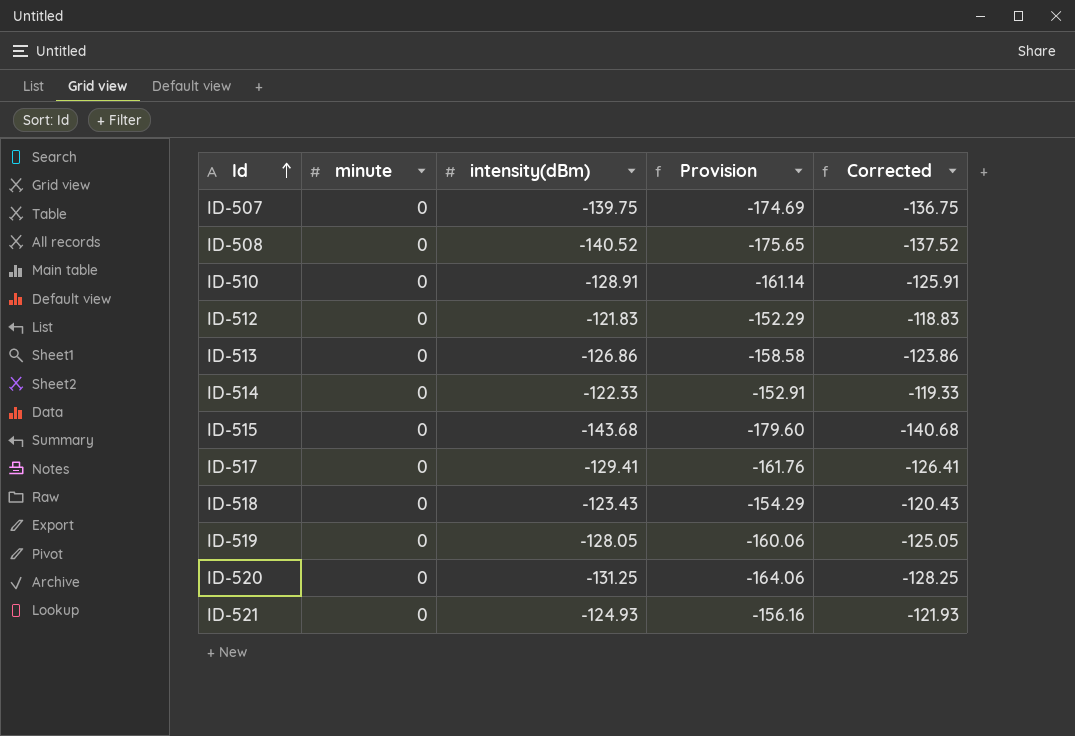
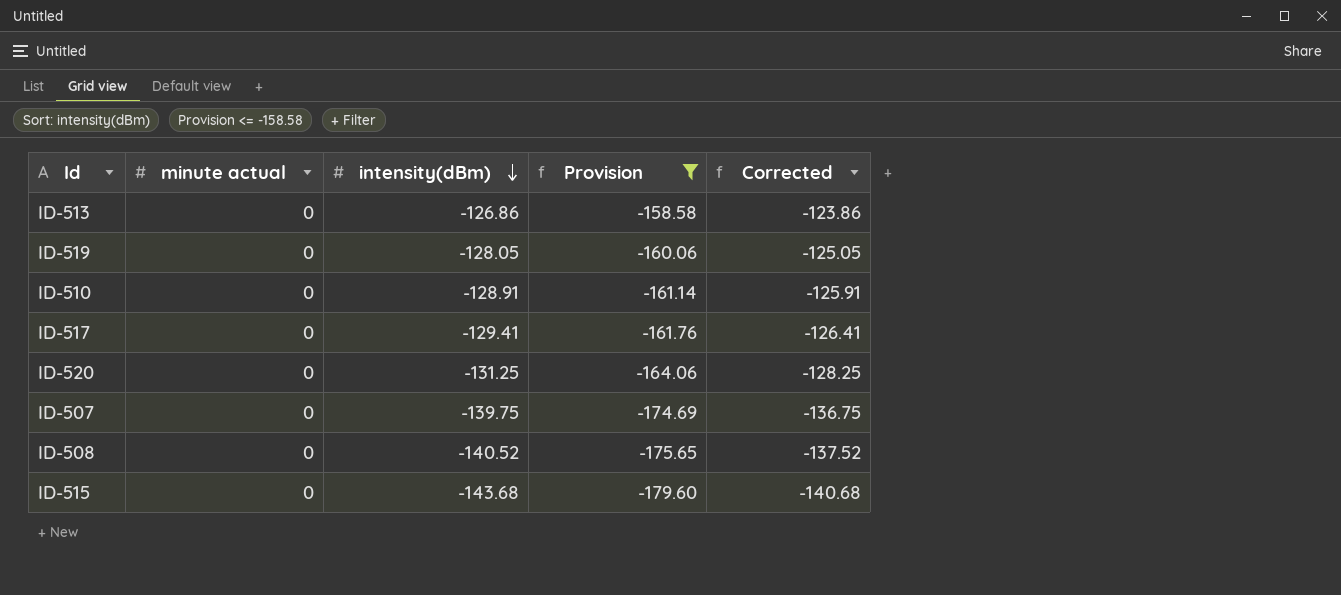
filter: none -> Provision <= -158.58
row order: Id ascending -> intensity(dBm) descending
column name: minute -> minute actual

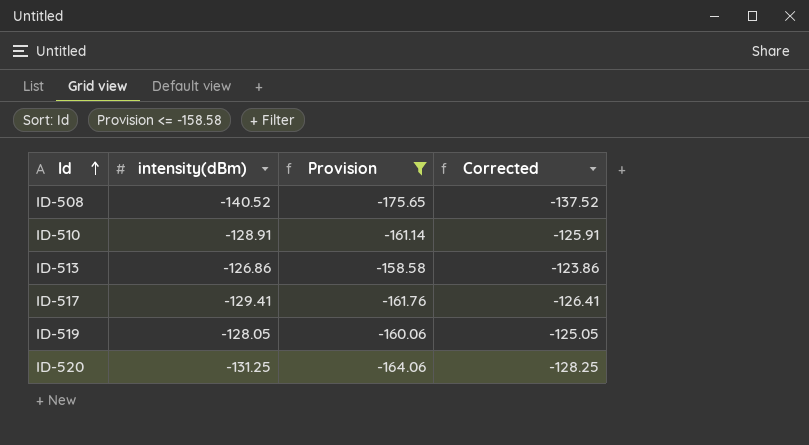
row order: intensity(dBm) descending -> Id ascending
column minute actual | position: 2 -> none
row ID-507: 0 | -139.75 | -174.69 | -136.75 -> none
row ID-515: 0 | -143.68 | -179.60 | -140.68 -> none

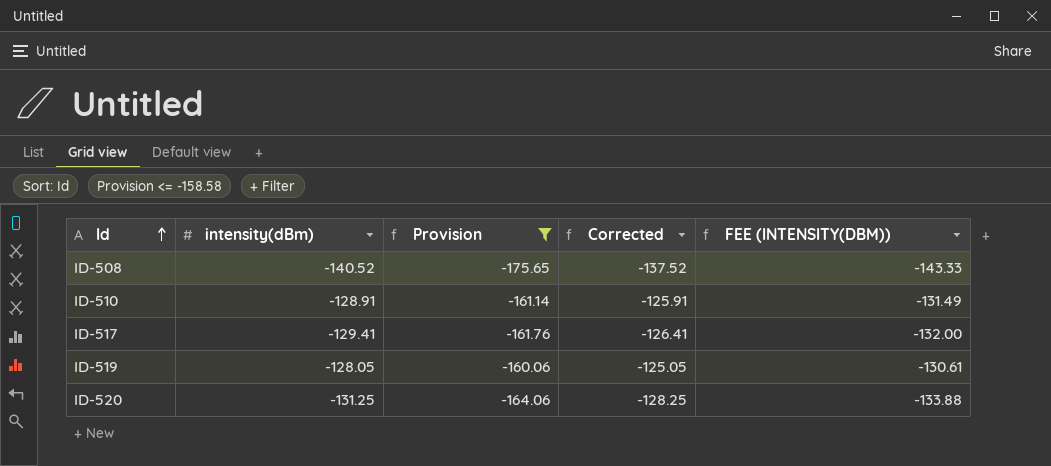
column FEE (INTENSITY(DBM)) | formula: none -> [intensity(dBm)] * 1.02
row ID-513: -126.86 | -158.58 | -123.86 -> none

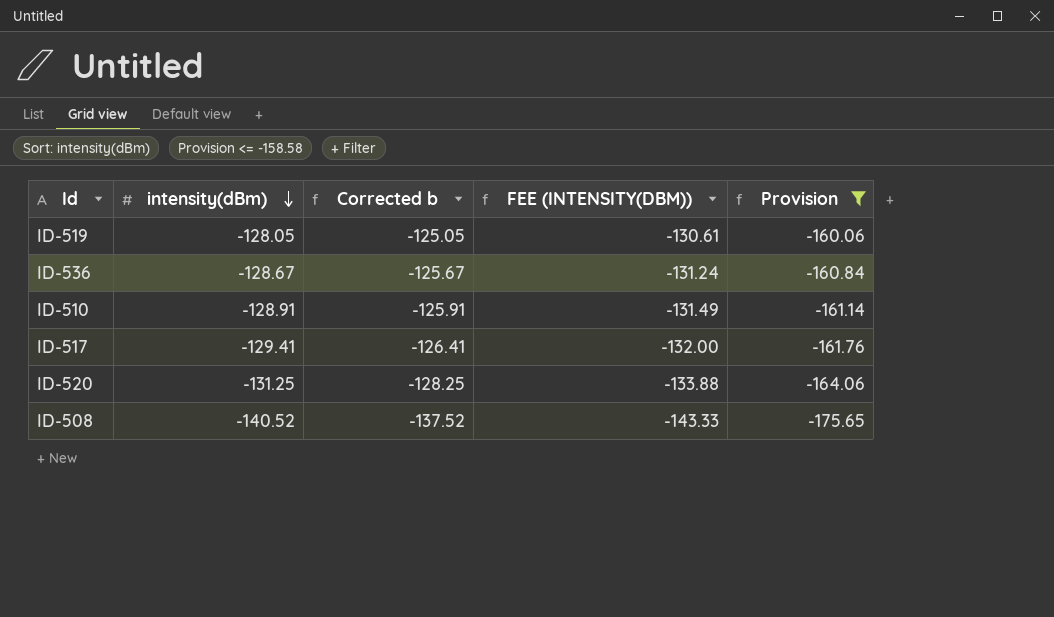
row order: Id ascending -> intensity(dBm) descending
column name: Corrected -> Corrected b
column Provision | position: 3 -> 5
row ID-536: none -> -128.67 | -125.67 | -131.24 | -160.84

